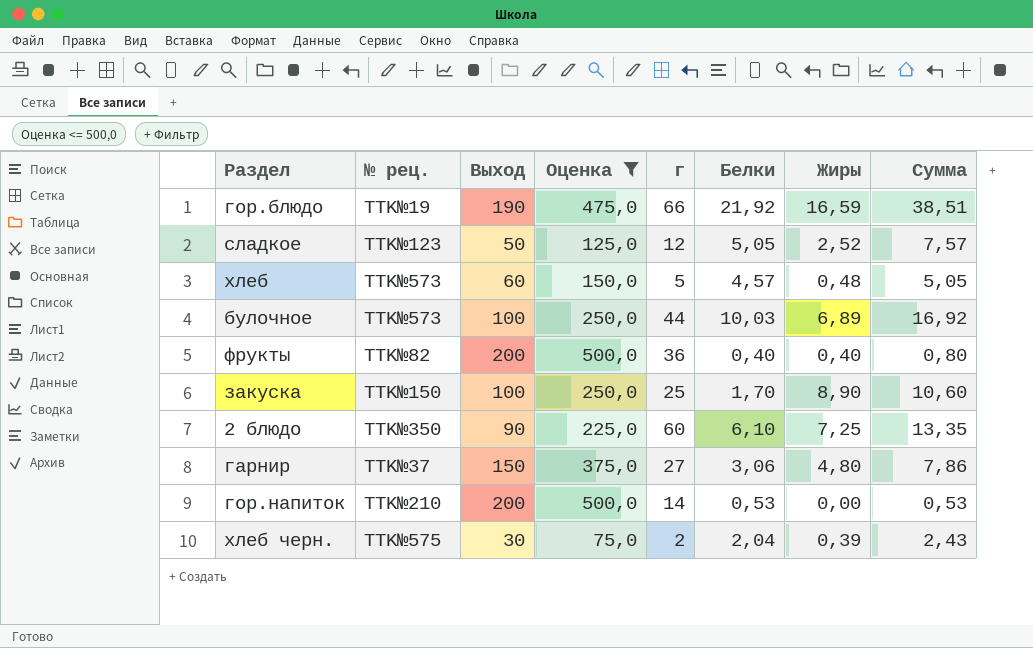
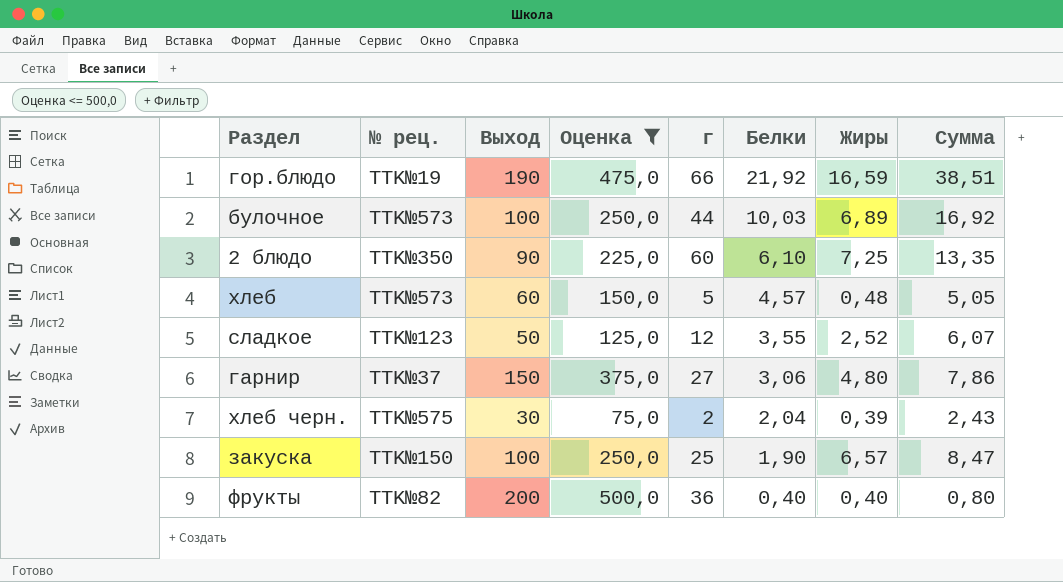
row order: none -> Белки descending
row гор.напиток: TTK№210 | 200 | 500,0 | 14 | 0,53 | 0,00 | 0,53 -> none
сладкое | Белки: 5,05 -> 3,55
сладкое | Сумма: 7,57 -> 6,07
закуска | Белки: 1,70 -> 1,90
закуска | Жиры: 8,90 -> 6,57
закуска | Сумма: 10,60 -> 8,47

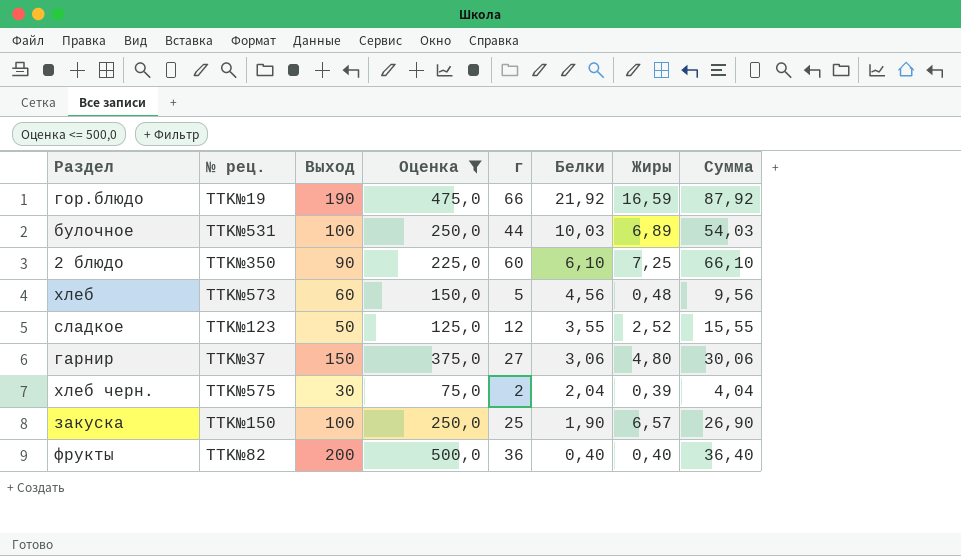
column Сумма | formula: [Белки] + [Жиры] -> [г] + [Белки]
булочное | № рец.: TTK№573 -> TTK№531
хлеб | Белки: 4,57 -> 4,56

